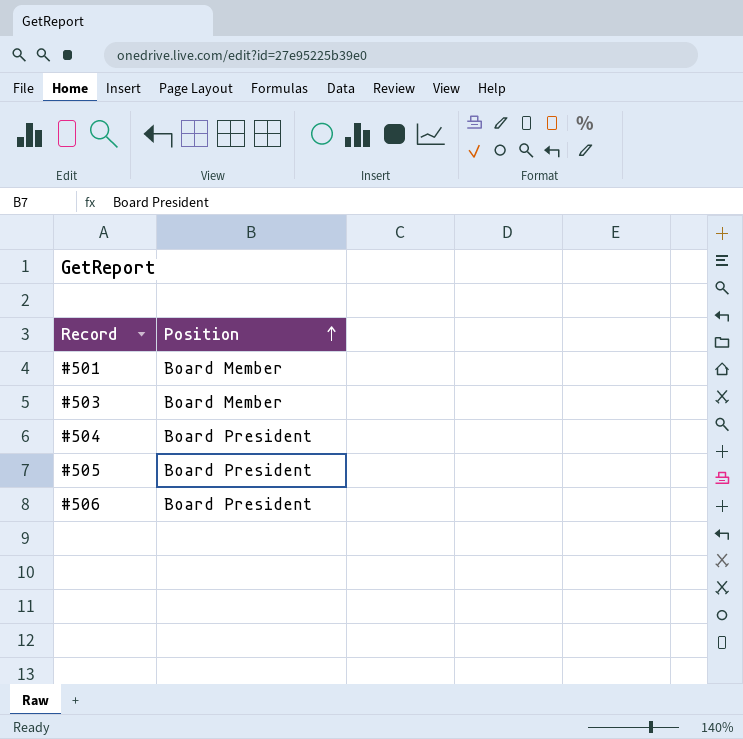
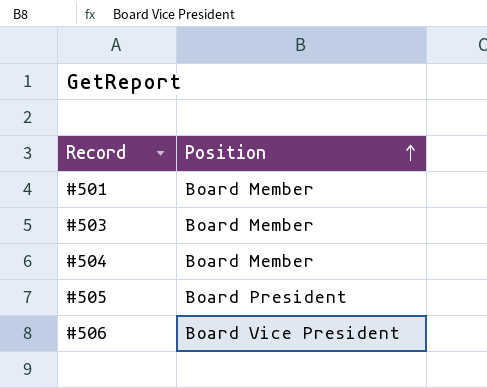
#504 | Position: Board President -> Board Member
#506 | Position: Board President -> Board Vice President

